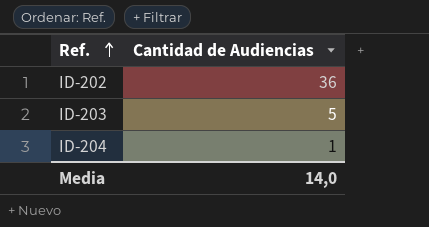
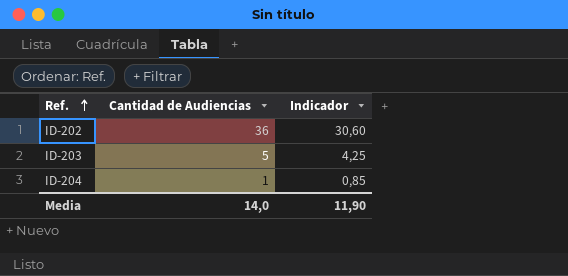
column Indicador | formula: none -> [Cantidad de Audiencias] * 0,85

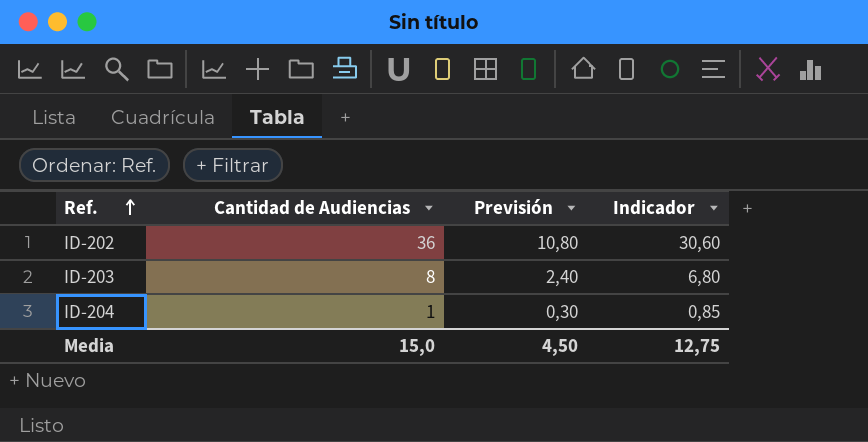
column Previsión | formula: none -> [Cantidad de Audiencias] * 0,3
ID-203 | Cantidad de Audiencias: 5 -> 8
ID-203 | Indicador: 4,25 -> 6,80
Media | Cantidad de Audiencias: 14,0 -> 15,0
Media | Indicador: 11,90 -> 12,75

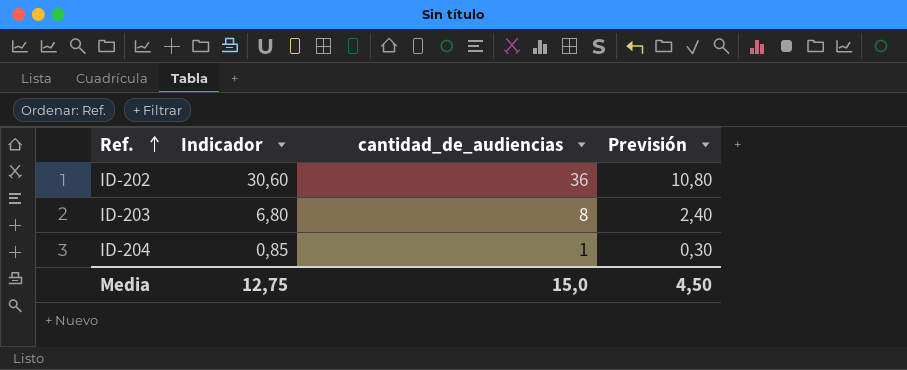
column Indicador | position: 4 -> 2
column name: Cantidad de Audiencias -> cantidad_de_audiencias

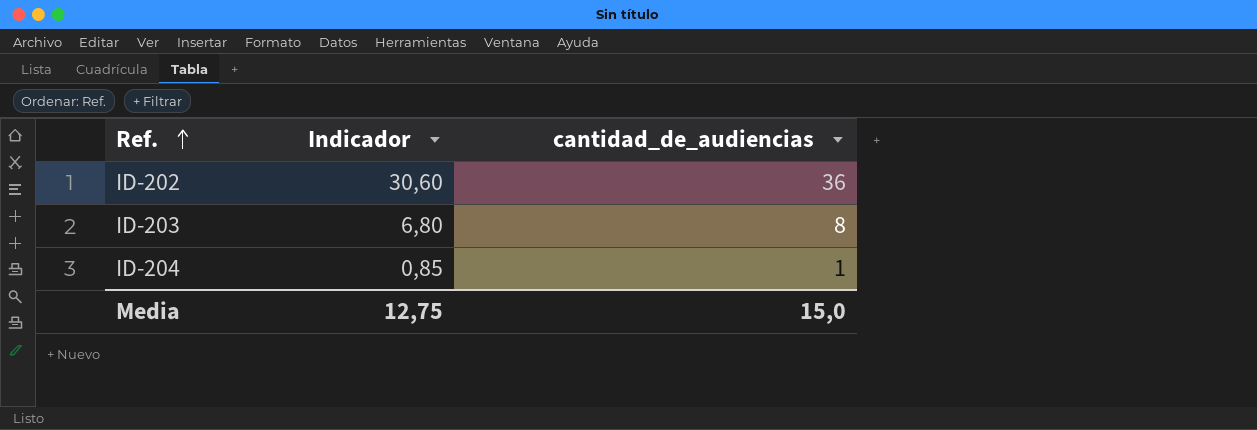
column Previsión | formula: [cantidad_de_audiencias] * 0,3 -> none

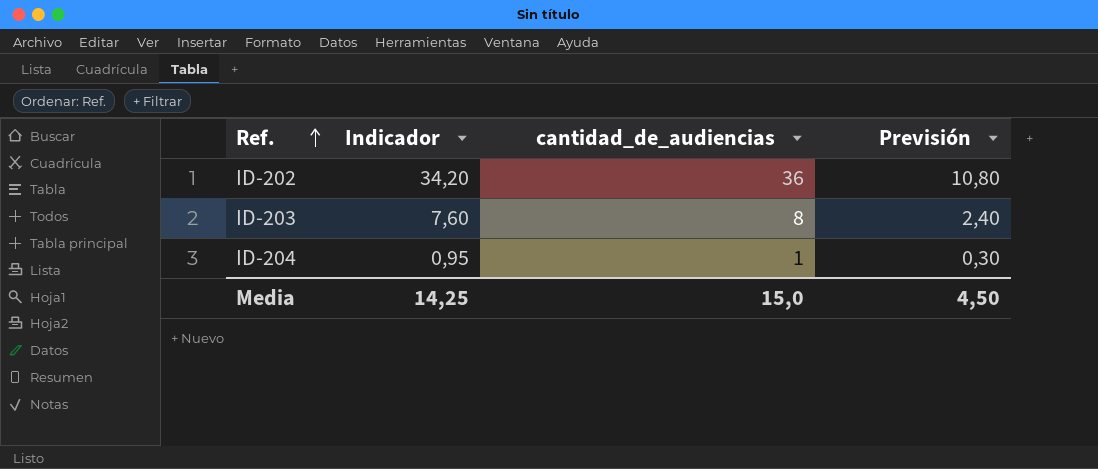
column Indicador | formula: [cantidad_de_audiencias] * 0,85 -> [cantidad_de_audiencias] * 0,95
column Previsión | formula: none -> [cantidad_de_audiencias] * 0,3
Media | Indicador: 12,75 -> 14,25

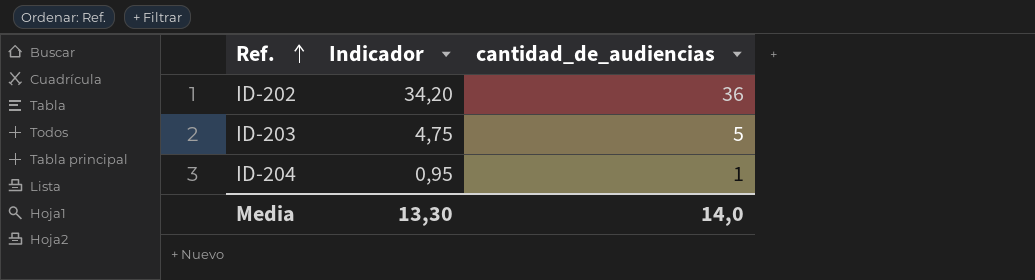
column Previsión | formula: [cantidad_de_audiencias] * 0,3 -> none
ID-203 | Indicador: 7,60 -> 4,75
ID-203 | cantidad_de_audiencias: 8 -> 5
Media | Indicador: 14,25 -> 13,30
Media | cantidad_de_audiencias: 15,0 -> 14,0

